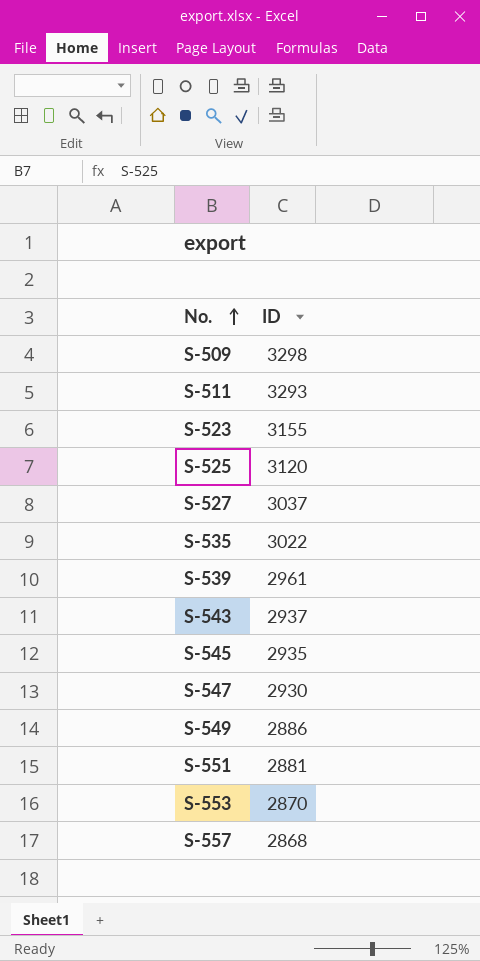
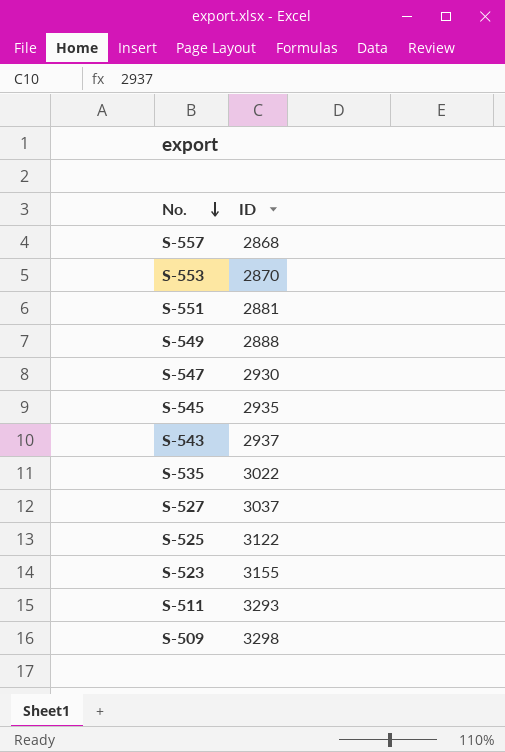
row order: No. ascending -> No. descending
row S-539: 2961 -> none
S-549 | ID: 2886 -> 2888
S-525 | ID: 3120 -> 3122

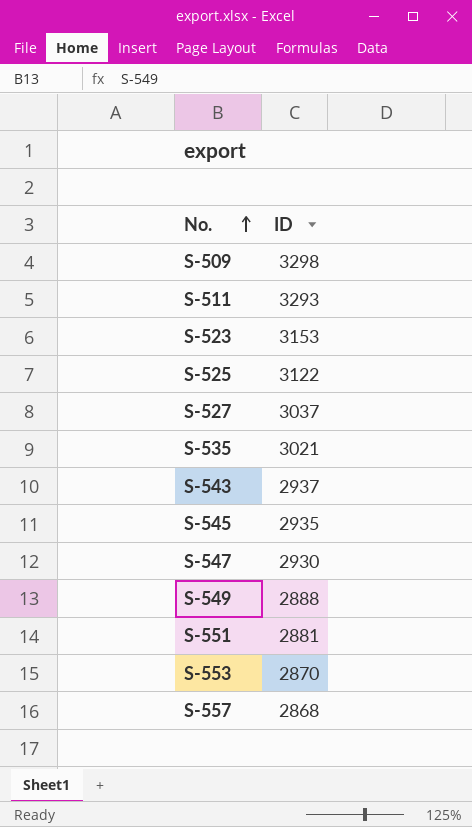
row order: No. descending -> No. ascending
S-523 | ID: 3155 -> 3153
S-535 | ID: 3022 -> 3021

